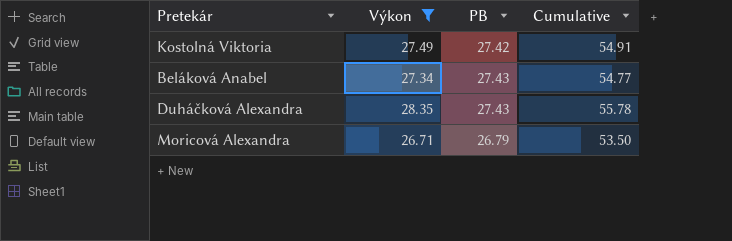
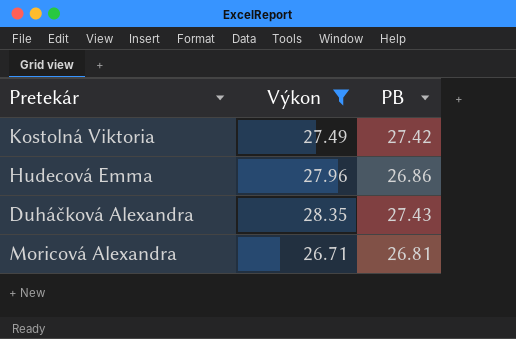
column Cumulative | formula: [Výkon] + [PB] -> none
row Beláková Anabel: 27.34 | 27.43 | 54.77 -> none
row Hudecová Emma: none -> 27.96 | 26.86
Moricová Alexandra | PB: 26.79 -> 26.81

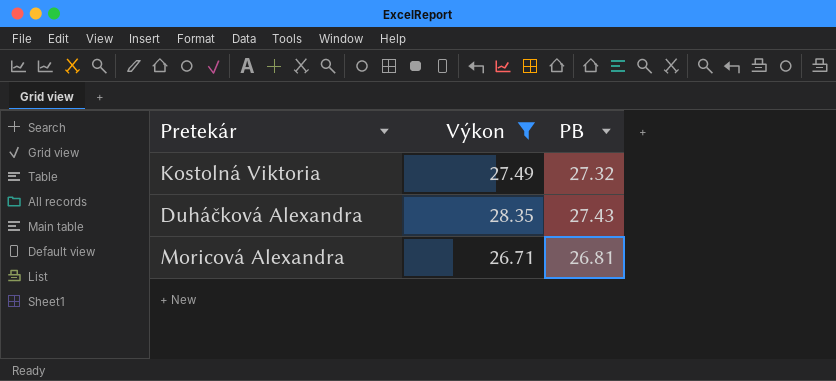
row Hudecová Emma: 27.96 | 26.86 -> none
Kostolná Viktoria | PB: 27.42 -> 27.32

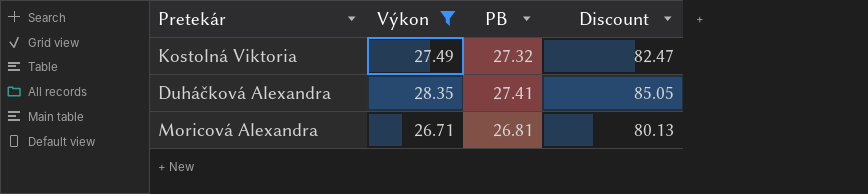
column Discount | formula: none -> [Výkon] * 3
Duháčková Alexandra | PB: 27.43 -> 27.41

